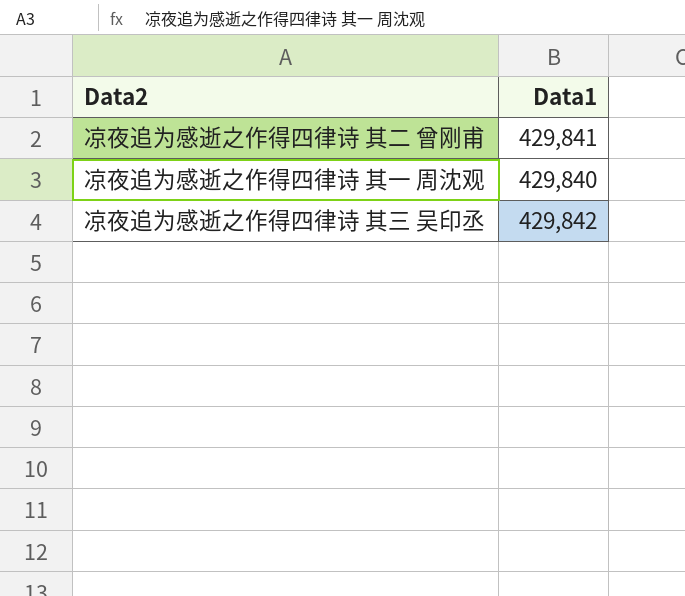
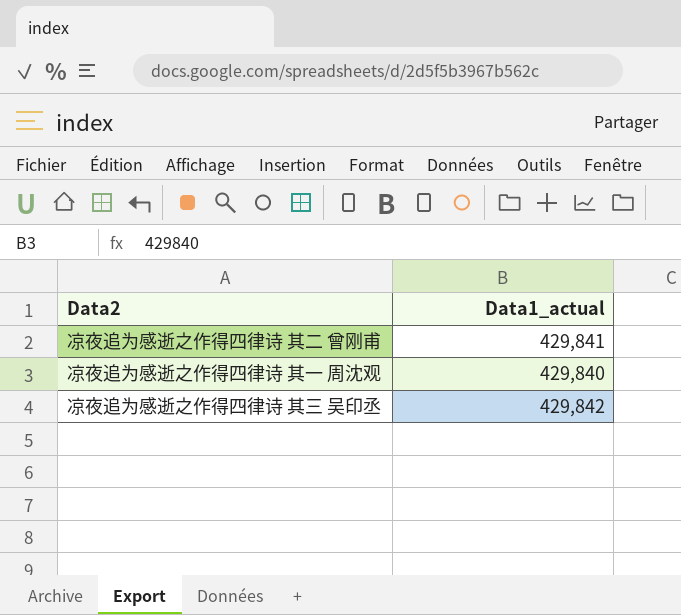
column name: Data1 -> Data1_actual

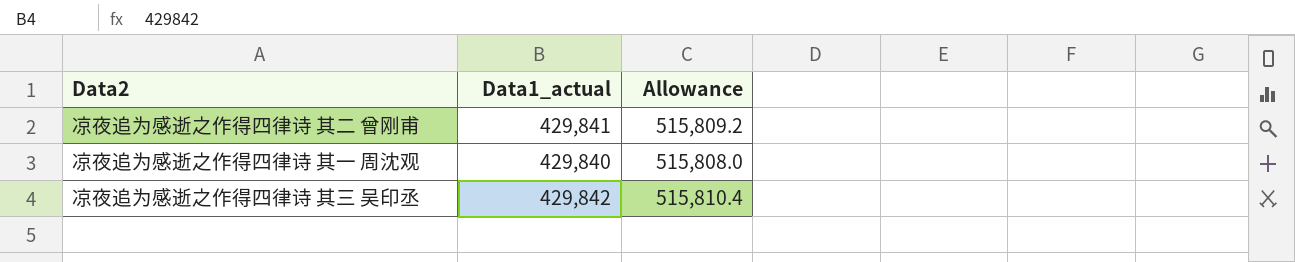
column Allowance | formula: none -> [Data1_actual] * 1.2

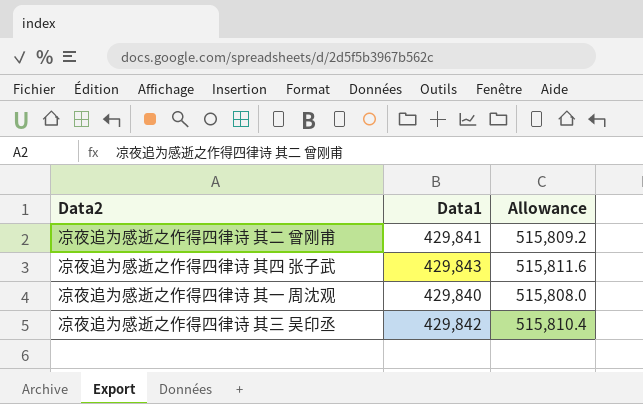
column name: Data1_actual -> Data1
row 凉夜追为感逝之作得四律诗 其四 张子武: none -> 429,843 | 515,811.6

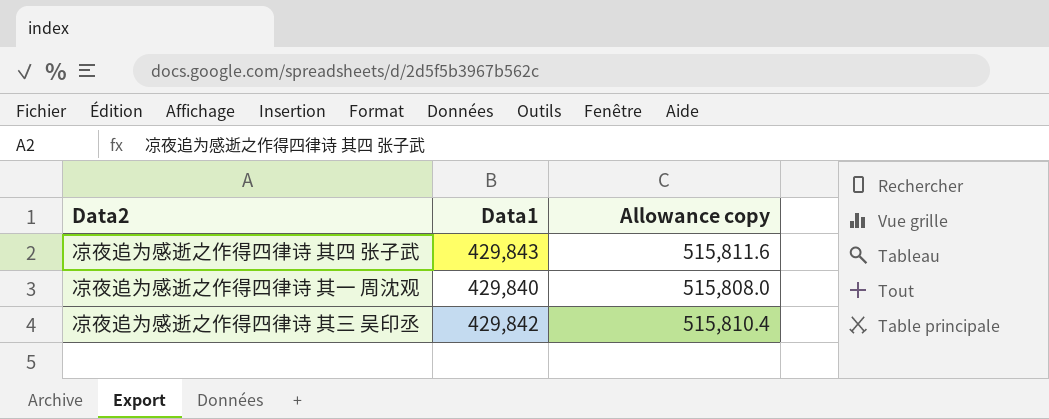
column name: Allowance -> Allowance copy
row 凉夜追为感逝之作得四律诗 其二 曾刚甫: 429,841 | 515,809.2 -> none

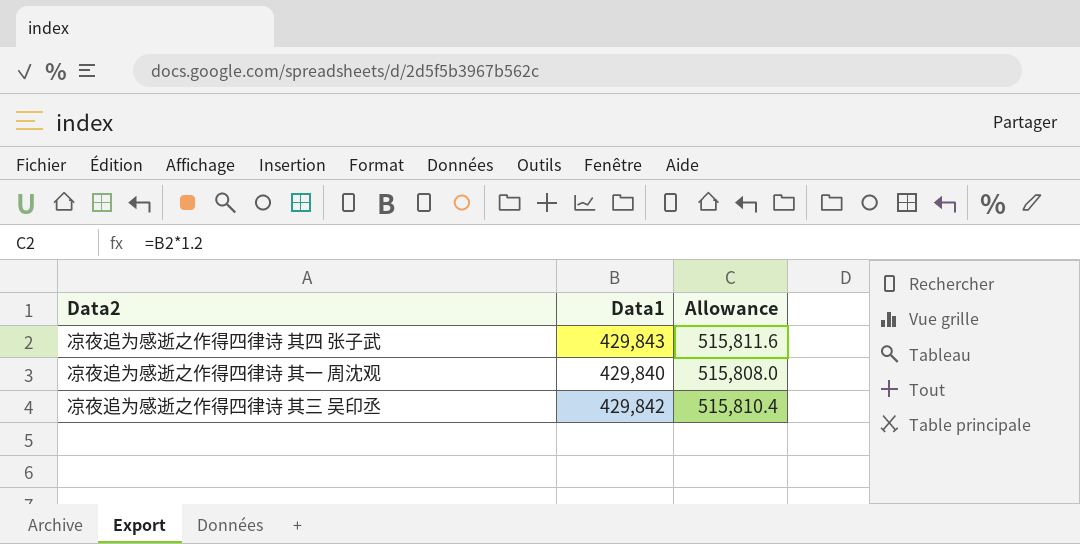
column name: Allowance copy -> Allowance

